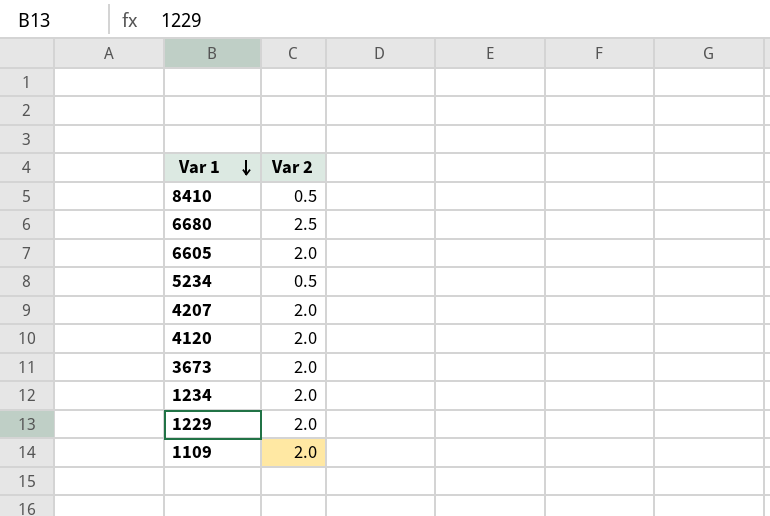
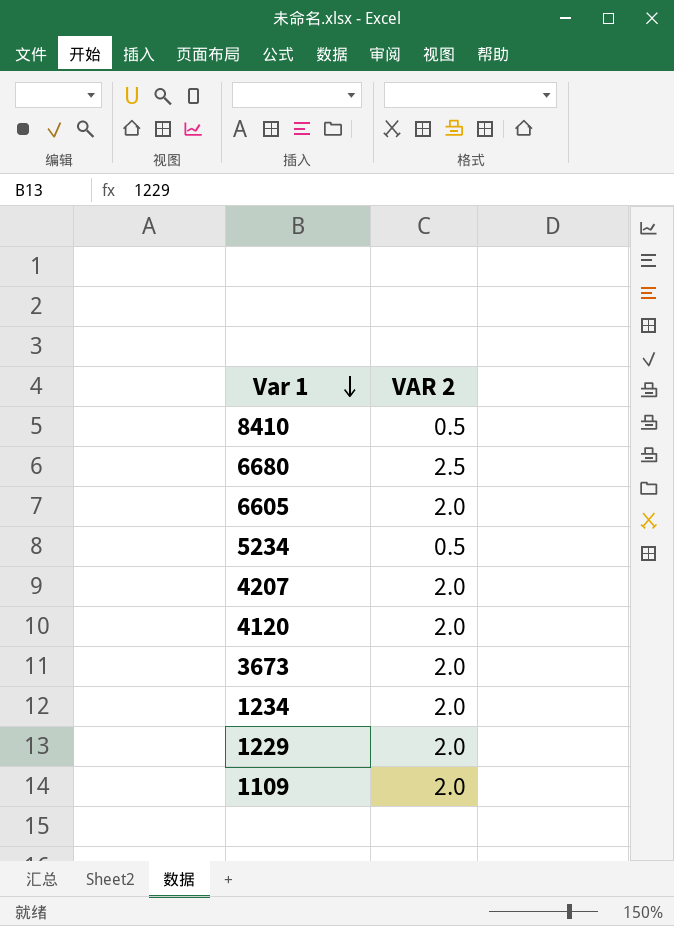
column name: Var 2 -> VAR 2

